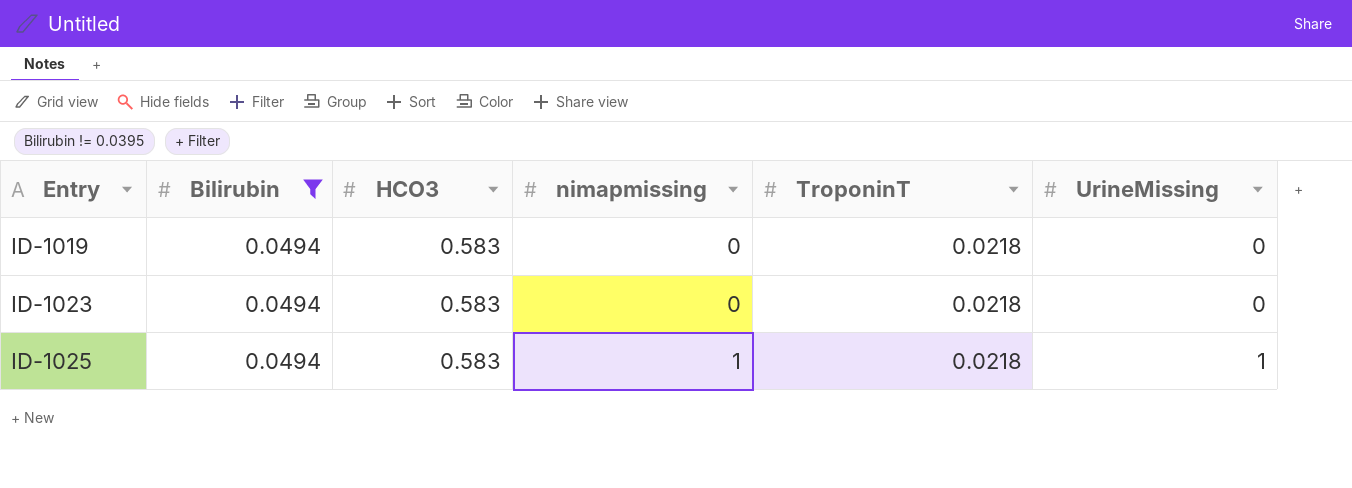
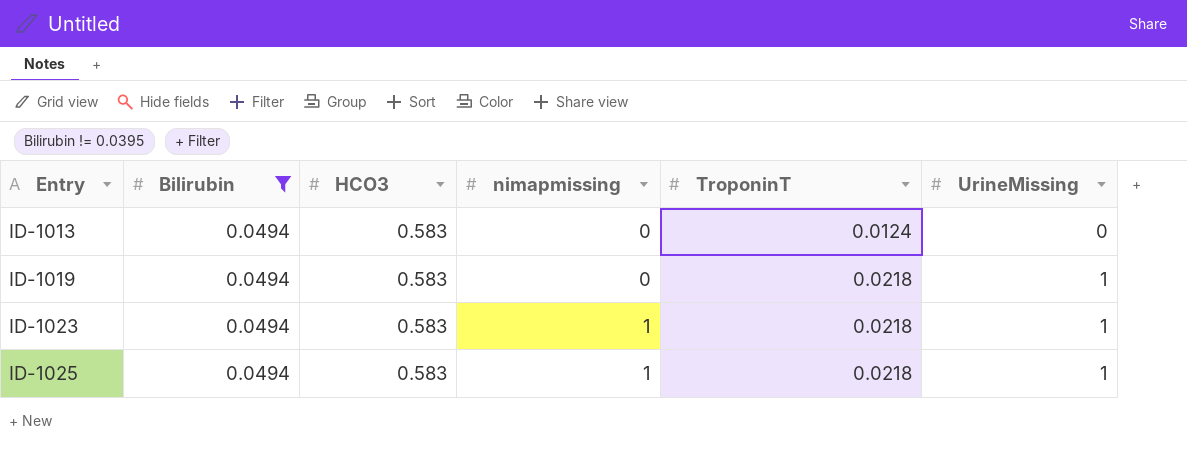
row ID-1013: none -> 0.0494 | 0.583 | 0 | 0.0124 | 0
ID-1019 | UrineMissing: 0 -> 1
ID-1023 | nimapmissing: 0 -> 1
ID-1023 | UrineMissing: 0 -> 1

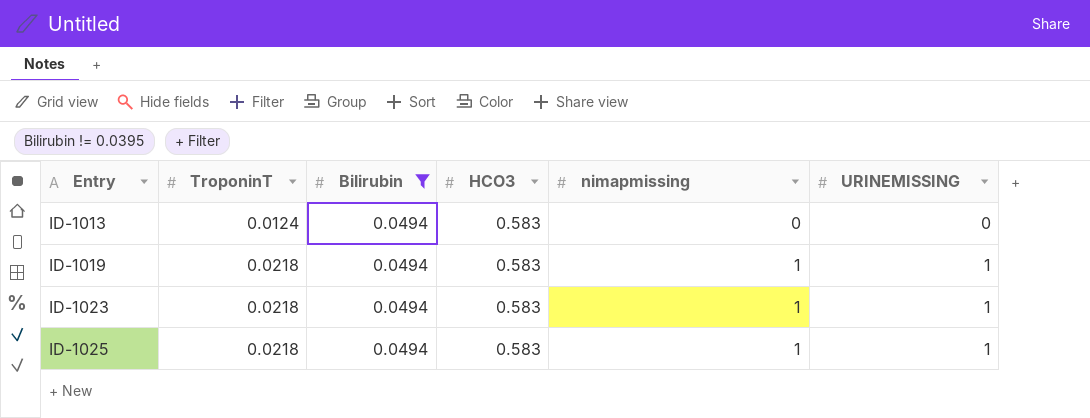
column TroponinT | position: 5 -> 2
column name: UrineMissing -> URINEMISSING
ID-1019 | nimapmissing: 0 -> 1

